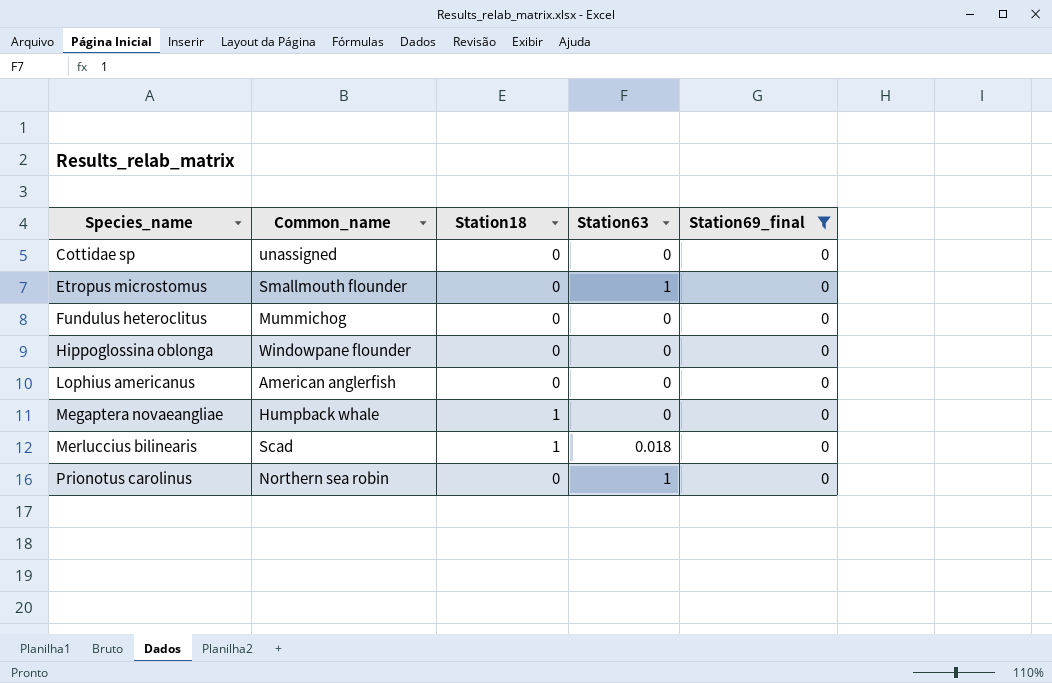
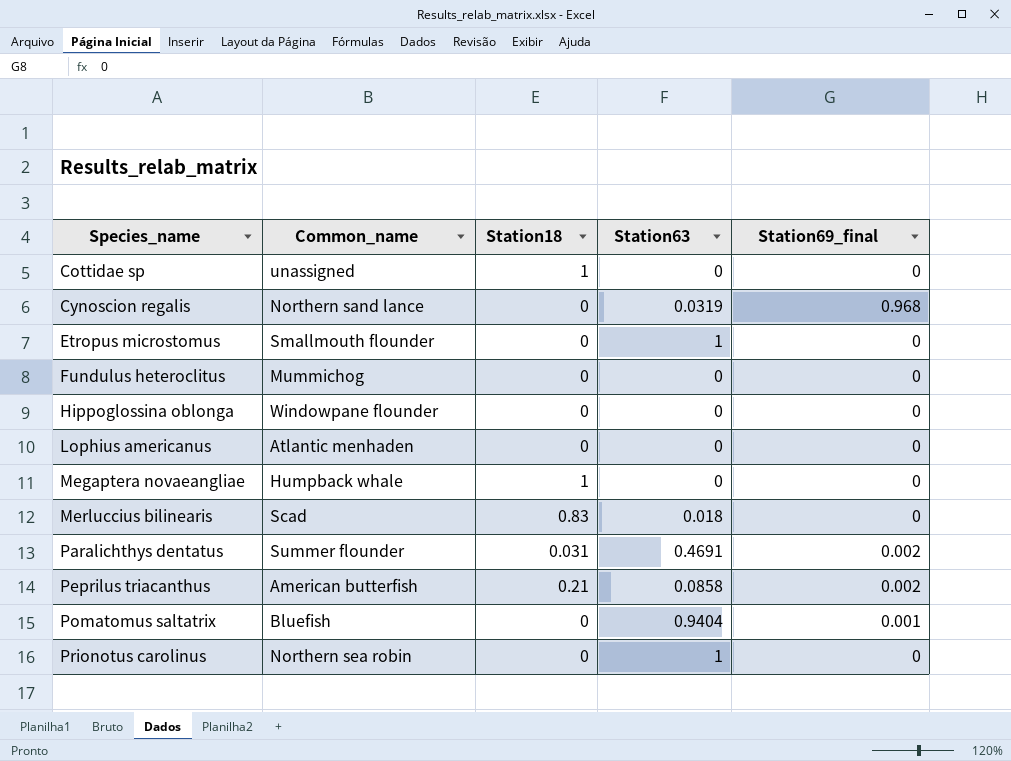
filter: Station69_final = 0 -> none
Cottidae sp | Station18: 0 -> 1
Lophius americanus | Common_name: American anglerfish -> Atlantic menhaden
Merluccius bilinearis | Station18: 1 -> 0.83

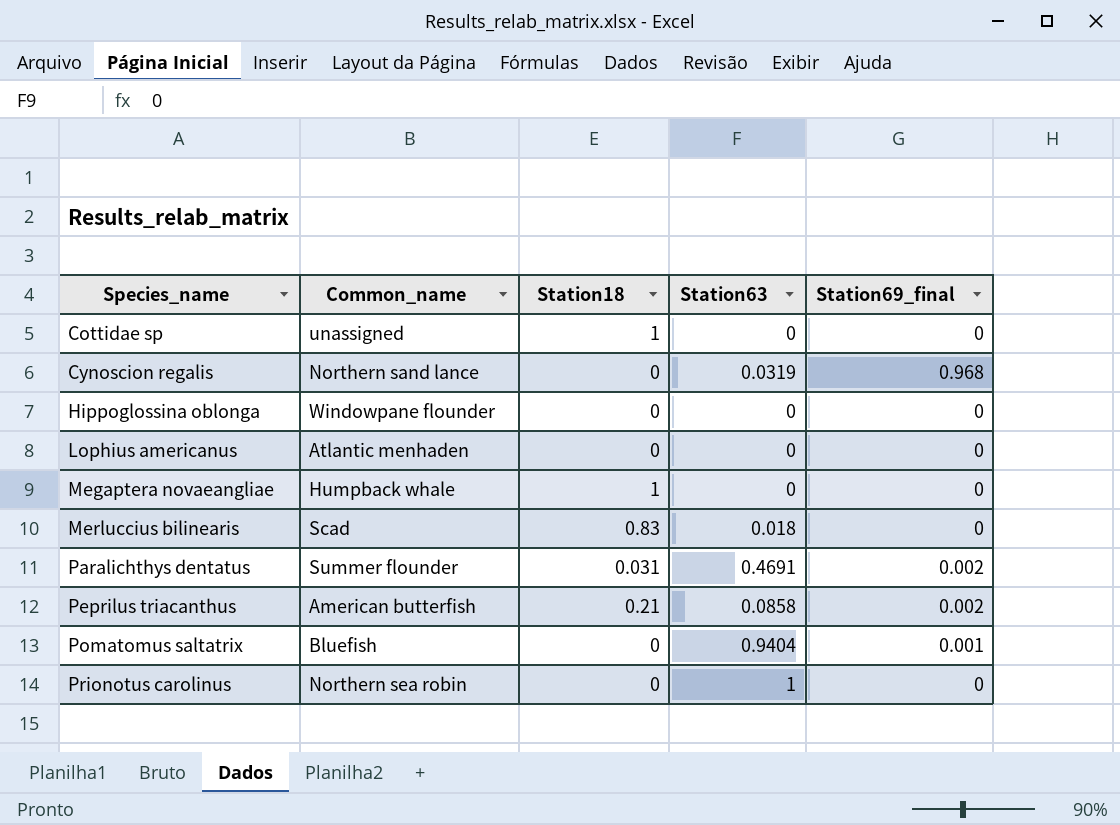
row Etropus microstomus: Smallmouth flounder | 0 | 1 | 0 -> none
row Fundulus heteroclitus: Mummichog | 0 | 0 | 0 -> none

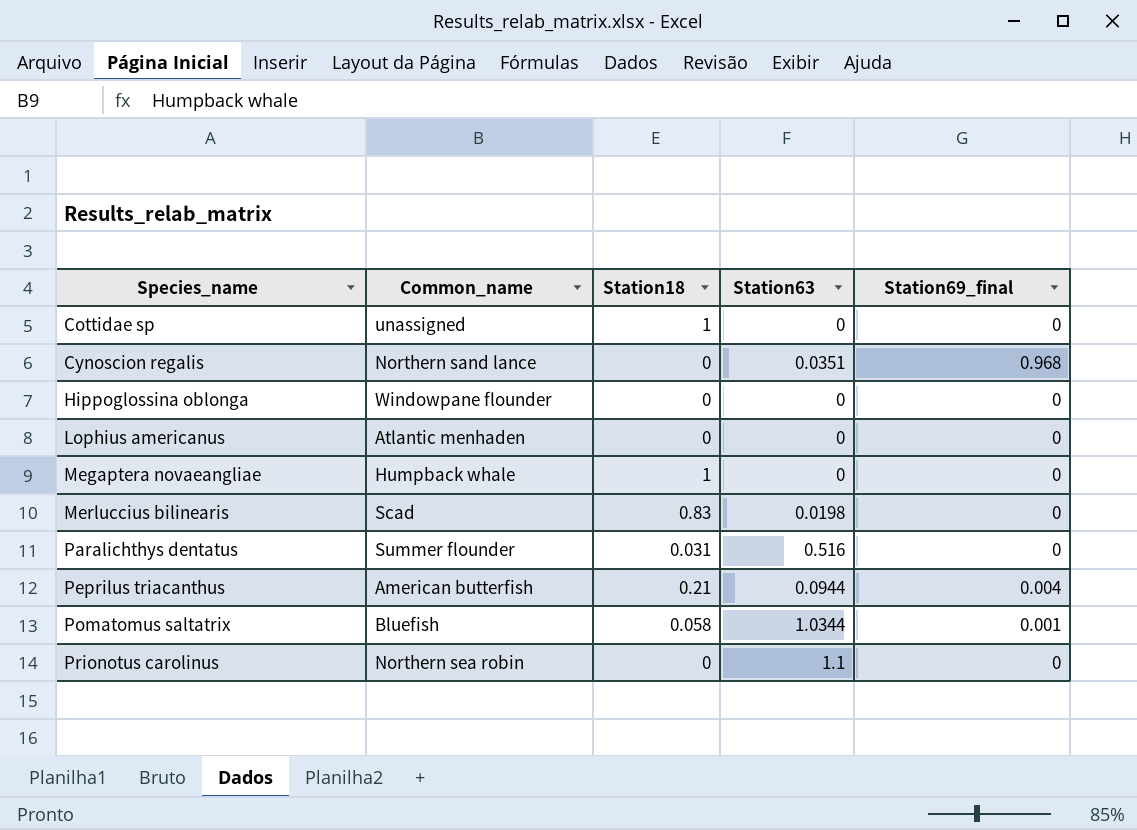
Cynoscion regalis | Station63: 0.0319 -> 0.0351
Merluccius bilinearis | Station63: 0.018 -> 0.0198
Paralichthys dentatus | Station63: 0.4691 -> 0.516
Paralichthys dentatus | Station69_final: 0.002 -> 0
Peprilus triacanthus | Station63: 0.0858 -> 0.0944
Peprilus triacanthus | Station69_final: 0.002 -> 0.004
Pomatomus saltatrix | Station18: 0 -> 0.058
Pomatomus saltatrix | Station63: 0.9404 -> 1.0344
Prionotus carolinus | Station63: 1 -> 1.1

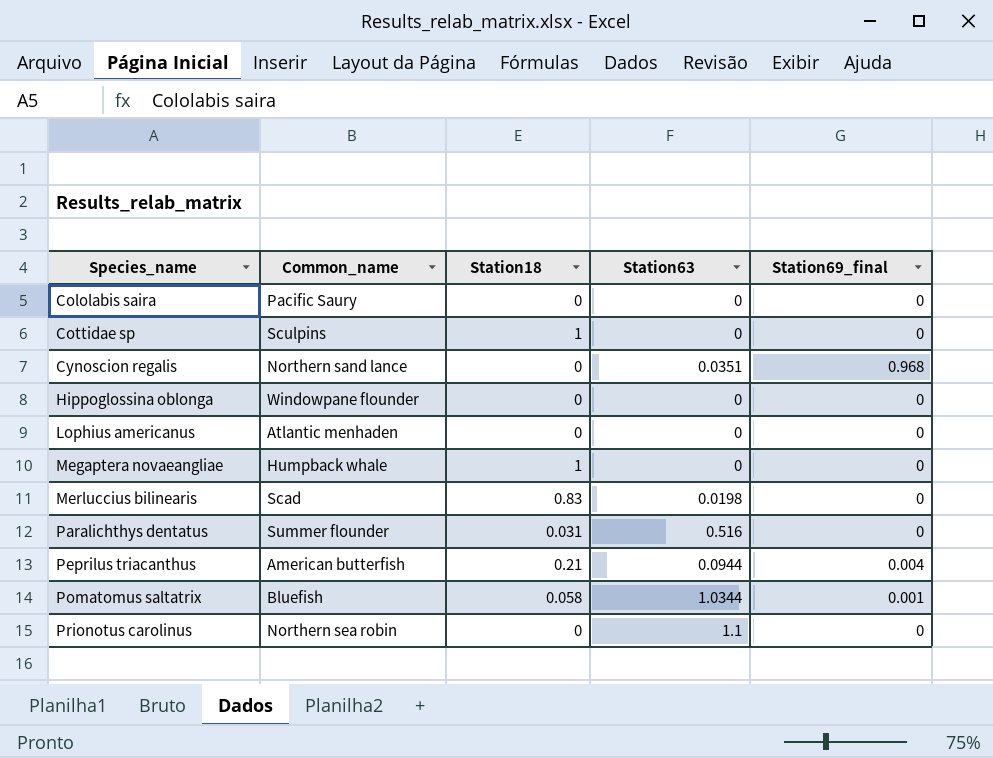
row Cololabis saira: none -> Pacific Saury | 0 | 0 | 0
Cottidae sp | Common_name: unassigned -> Sculpins

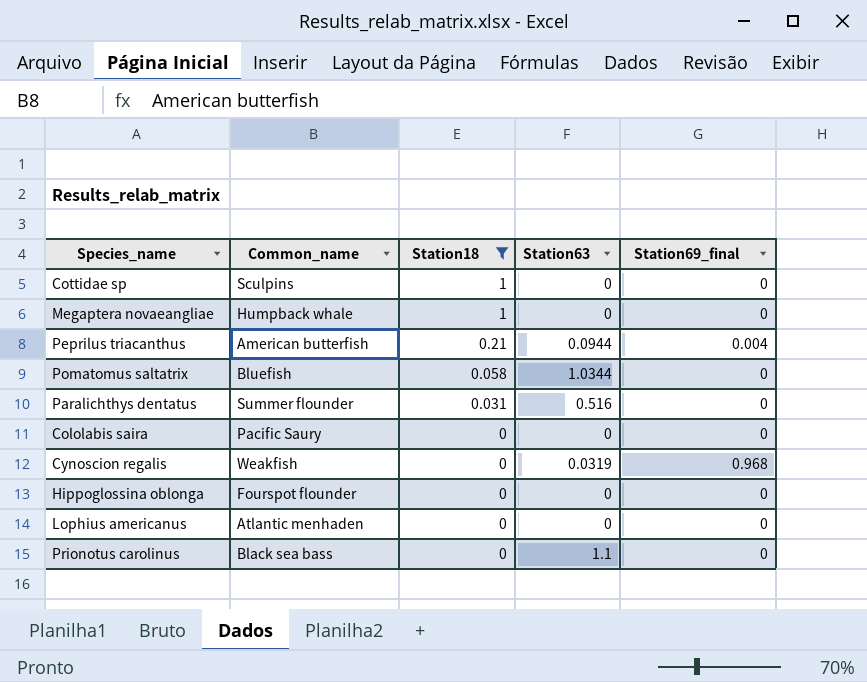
filter: none -> Station18 != 0.83
row order: Species_name ascending -> Station18 descending
Pomatomus saltatrix | Station69_final: 0.001 -> 0
Cynoscion regalis | Common_name: Northern sand lance -> Weakfish
Cynoscion regalis | Station63: 0.0351 -> 0.0319
Hippoglossina oblonga | Common_name: Windowpane flounder -> Fourspot flounder
Prionotus carolinus | Common_name: Northern sea robin -> Black sea bass

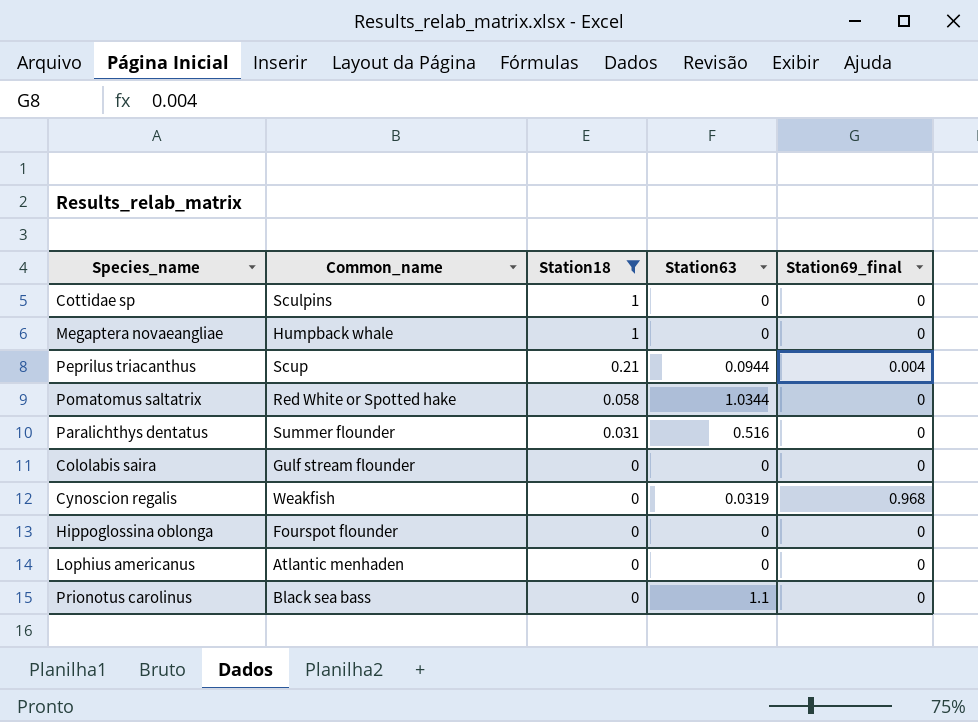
Peprilus triacanthus | Common_name: American butterfish -> Scup
Pomatomus saltatrix | Common_name: Bluefish -> Red White or Spotted hake
Cololabis saira | Common_name: Pacific Saury -> Gulf stream flounder

